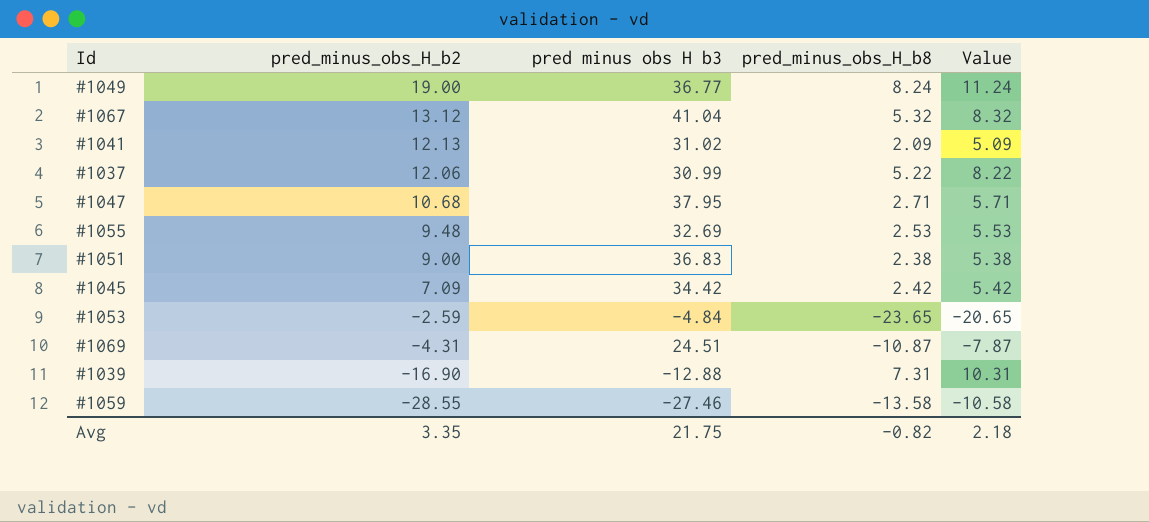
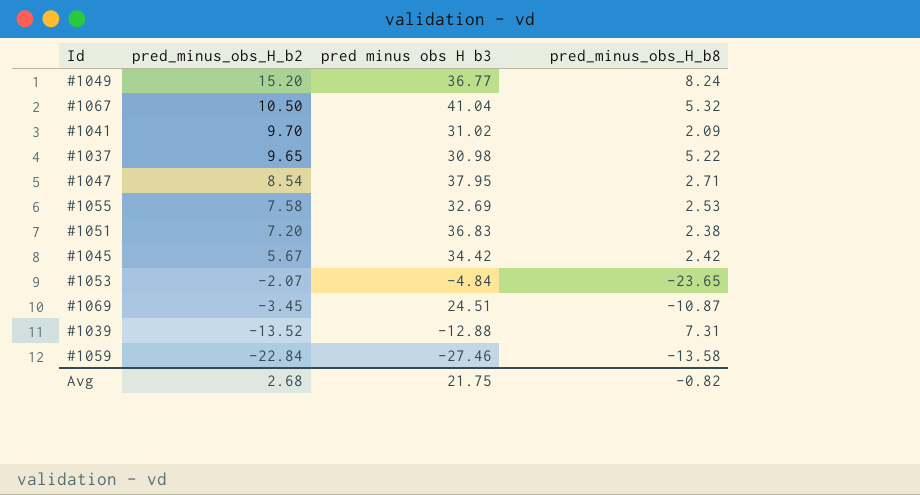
column Value | formula: [pred_minus_obs_H_b8] + 3 -> none
#1049 | pred_minus_obs_H_b2: 19.00 -> 15.20
#1067 | pred_minus_obs_H_b2: 13.12 -> 10.50
#1041 | pred_minus_obs_H_b2: 12.13 -> 9.70
#1037 | pred_minus_obs_H_b2: 12.06 -> 9.65
#1037 | pred minus obs H b3: 30.99 -> 30.98
#1047 | pred_minus_obs_H_b2: 10.68 -> 8.54
#1055 | pred_minus_obs_H_b2: 9.48 -> 7.58
#1051 | pred_minus_obs_H_b2: 9.00 -> 7.20
#1045 | pred_minus_obs_H_b2: 7.09 -> 5.67
#1053 | pred_minus_obs_H_b2: -2.59 -> -2.07
#1069 | pred_minus_obs_H_b2: -4.31 -> -3.45
#1039 | pred_minus_obs_H_b2: -16.90 -> -13.52
#1059 | pred_minus_obs_H_b2: -28.55 -> -22.84
Avg | pred_minus_obs_H_b2: 3.35 -> 2.68

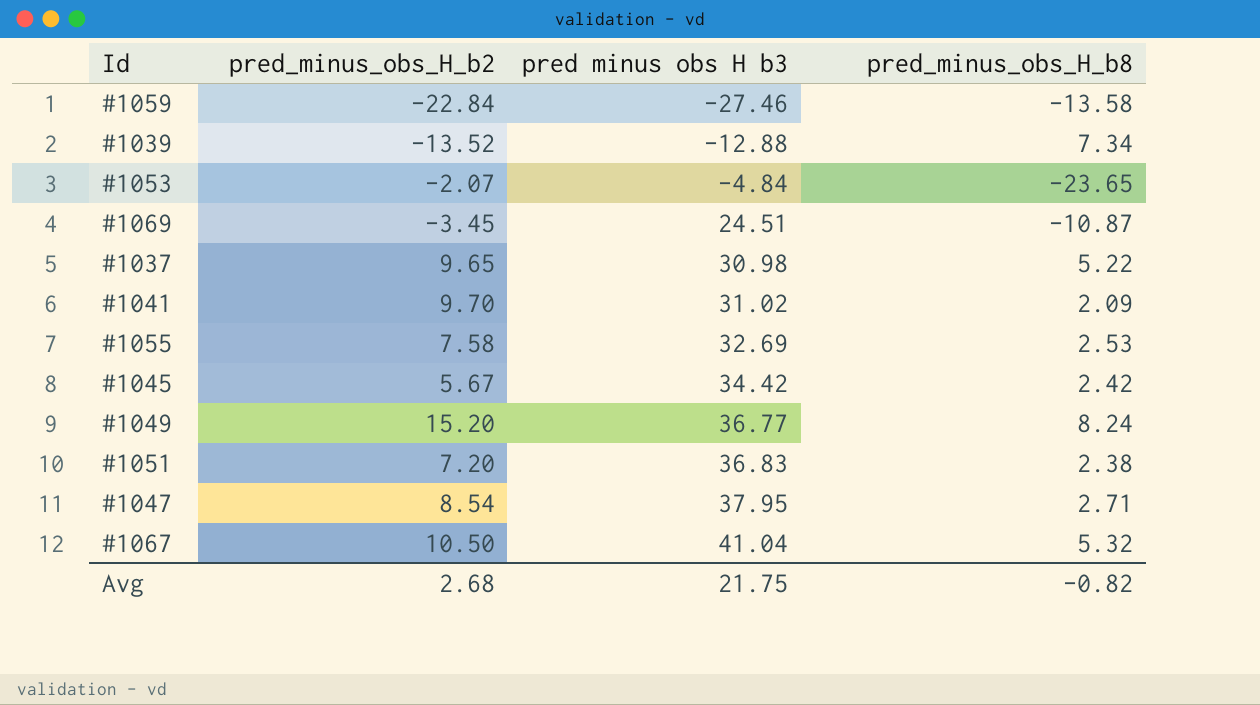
row order: pred_minus_obs_H_b2 descending -> pred minus obs H b3 ascending
#1039 | pred_minus_obs_H_b8: 7.31 -> 7.34

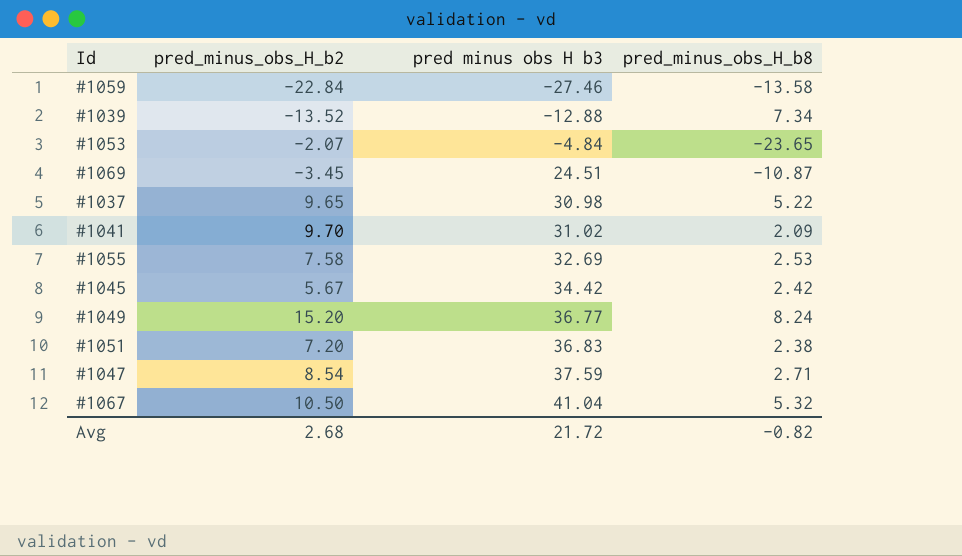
#1047 | pred minus obs H b3: 37.95 -> 37.59
Avg | pred minus obs H b3: 21.75 -> 21.72

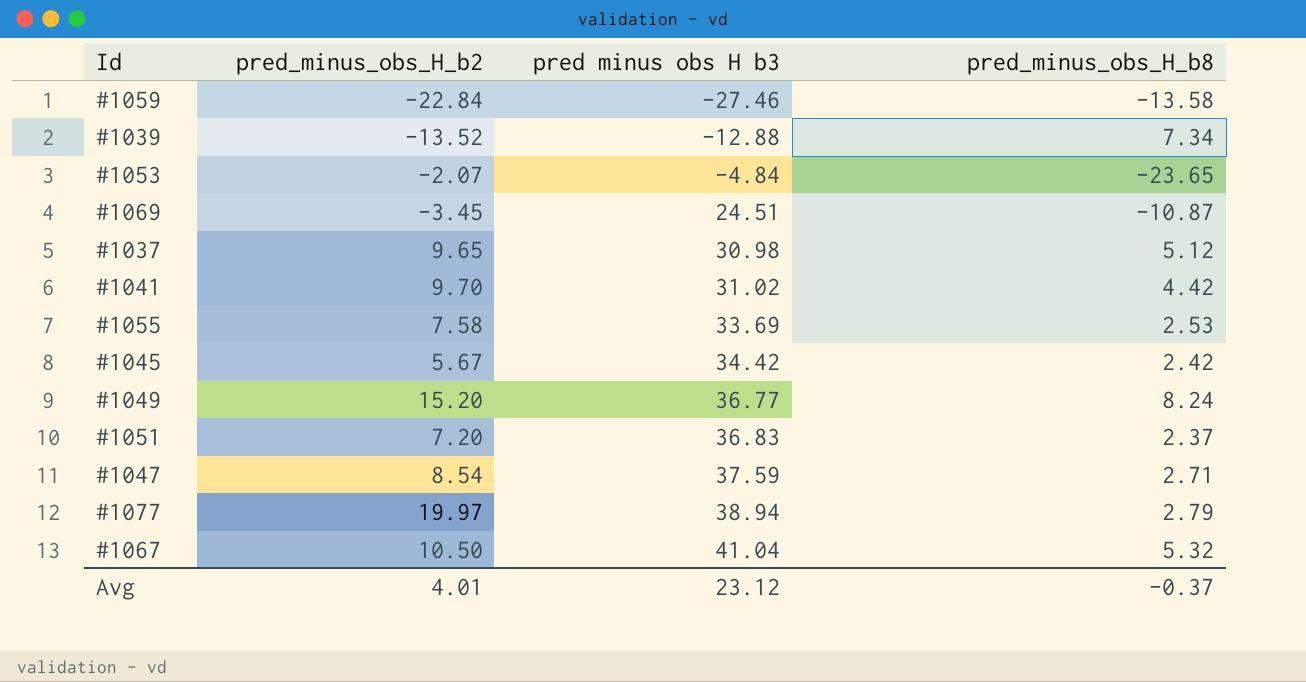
#1037 | pred_minus_obs_H_b8: 5.22 -> 5.12
#1041 | pred_minus_obs_H_b8: 2.09 -> 4.42
#1055 | pred minus obs H b3: 32.69 -> 33.69
#1051 | pred_minus_obs_H_b8: 2.38 -> 2.37
row #1077: none -> 19.97 | 38.94 | 2.79
Avg | pred_minus_obs_H_b2: 2.68 -> 4.01
Avg | pred minus obs H b3: 21.72 -> 23.12
Avg | pred_minus_obs_H_b8: -0.82 -> -0.37

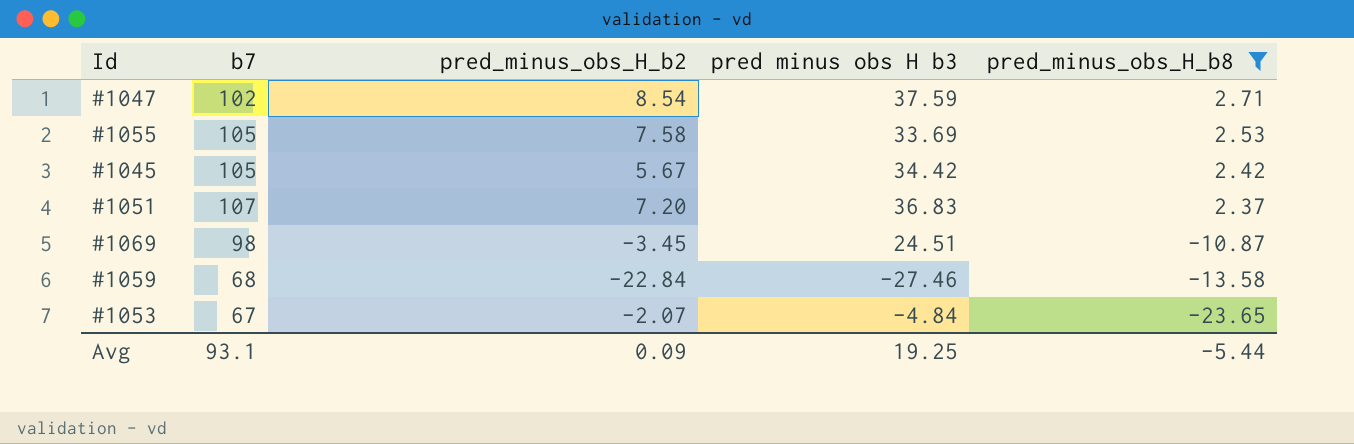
filter: none -> pred_minus_obs_H_b8 <= 2.71
row order: pred minus obs H b3 ascending -> pred_minus_obs_H_b8 descending
column b7 | position: none -> 2
Avg | pred_minus_obs_H_b2: 4.01 -> 0.09
Avg | pred minus obs H b3: 23.12 -> 19.25
Avg | pred_minus_obs_H_b8: -0.37 -> -5.44

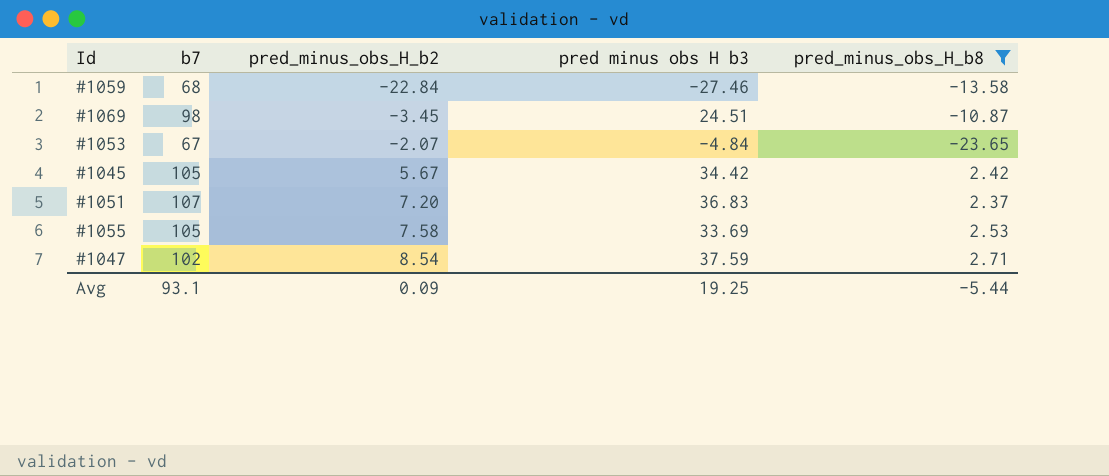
row order: pred_minus_obs_H_b8 descending -> pred_minus_obs_H_b2 ascending

